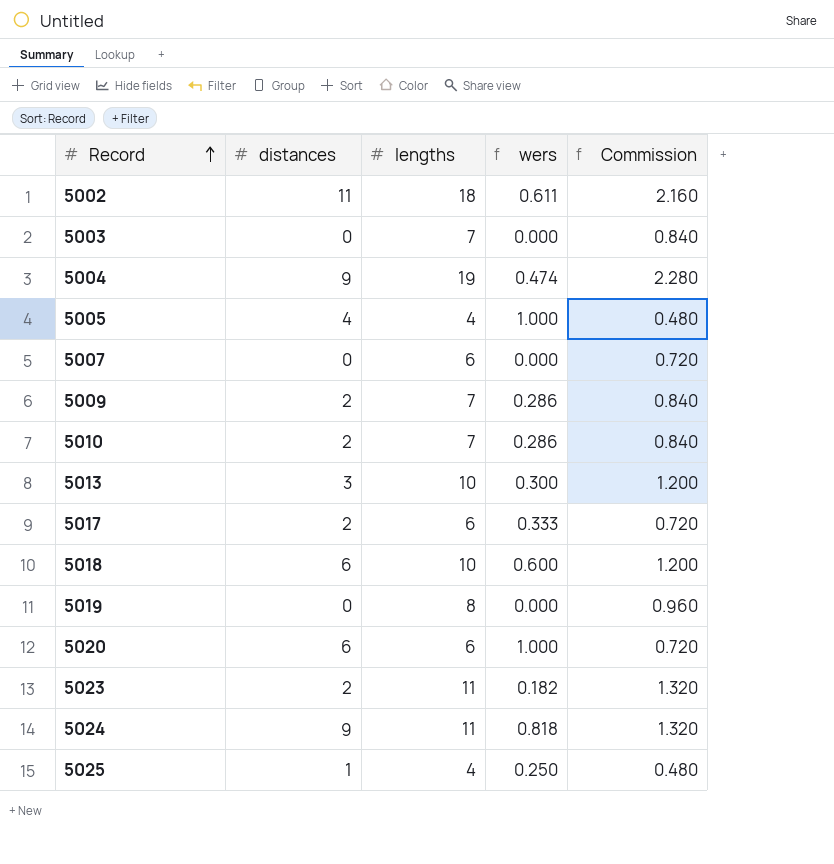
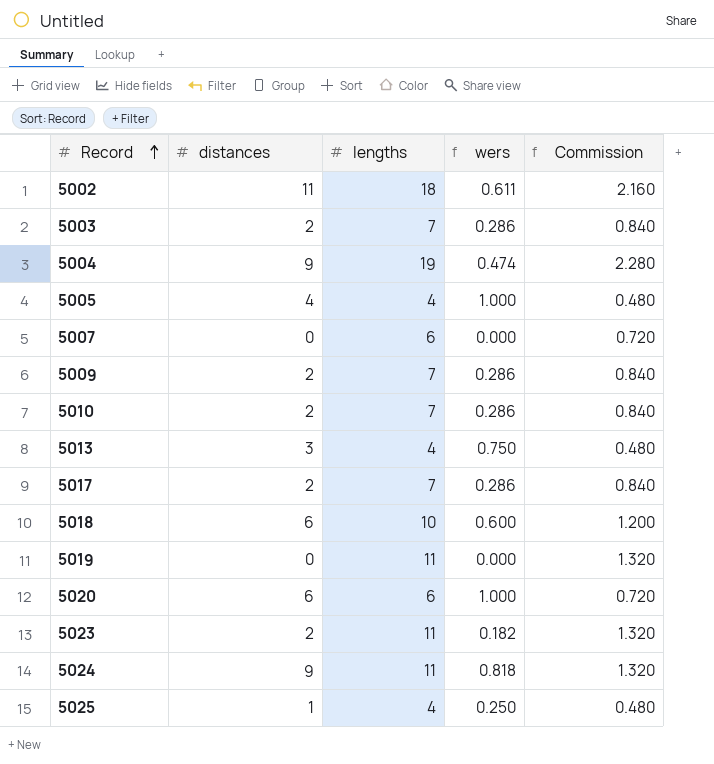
5003 | distances: 0 -> 2
5003 | wers: 0.000 -> 0.286
5013 | lengths: 10 -> 4
5013 | wers: 0.300 -> 0.750
5013 | Commission: 1.200 -> 0.480
5017 | lengths: 6 -> 7
5017 | wers: 0.333 -> 0.286
5017 | Commission: 0.720 -> 0.840
5019 | lengths: 8 -> 11
5019 | Commission: 0.960 -> 1.320

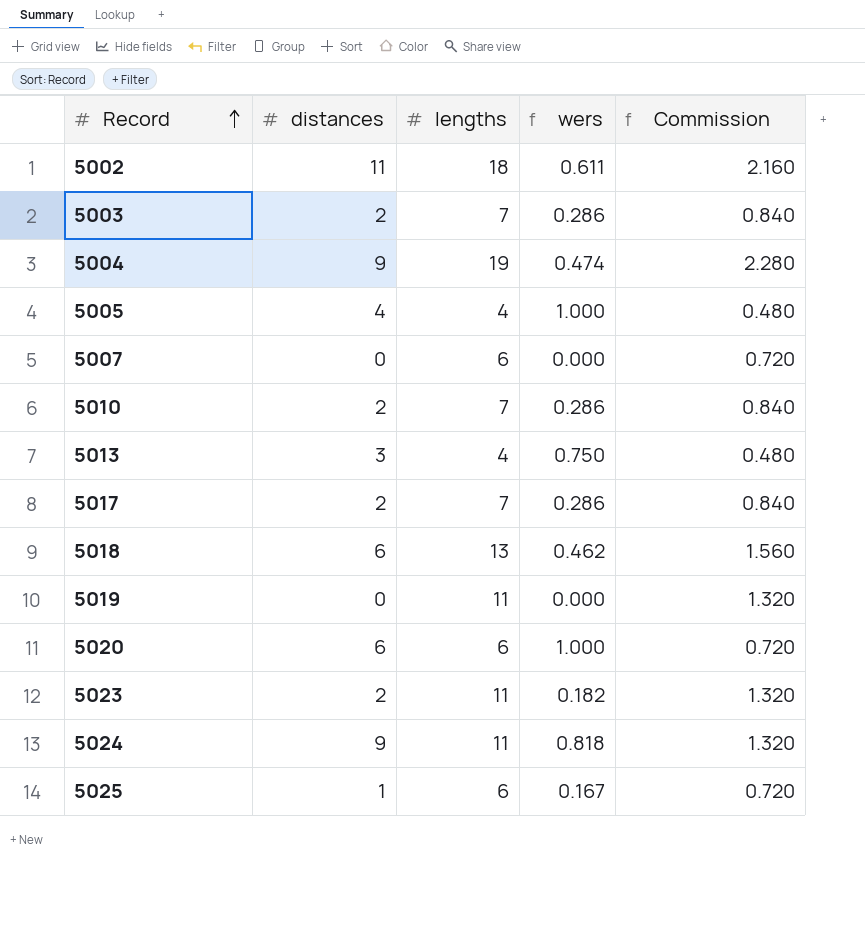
row 5009: 2 | 7 | 0.286 | 0.840 -> none
5018 | lengths: 10 -> 13
5018 | wers: 0.600 -> 0.462
5018 | Commission: 1.200 -> 1.560
5025 | lengths: 4 -> 6
5025 | wers: 0.250 -> 0.167
5025 | Commission: 0.480 -> 0.720

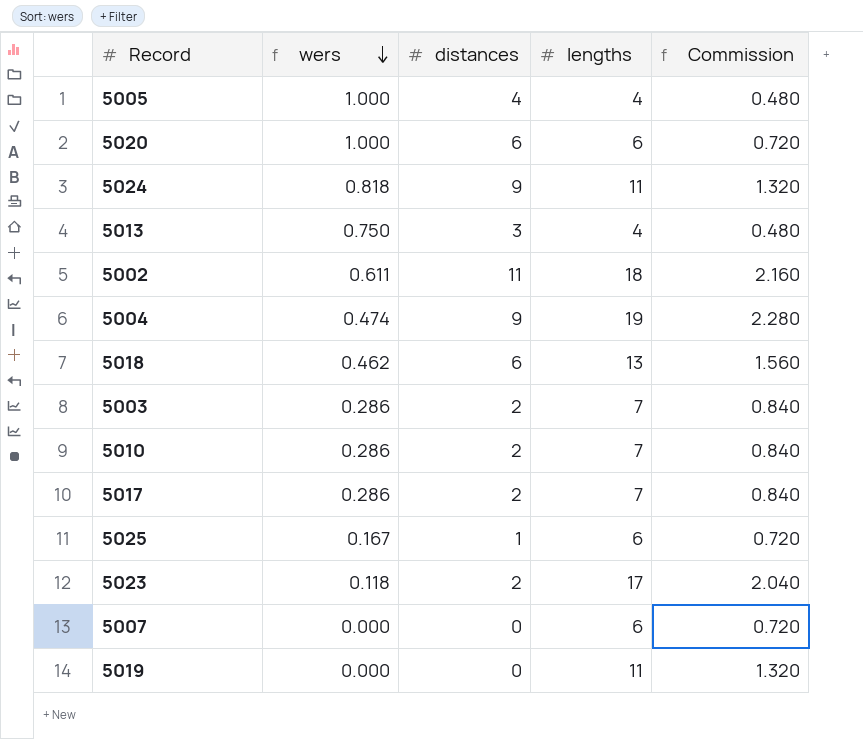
row order: Record ascending -> wers descending
column wers | position: 4 -> 2
5023 | wers: 0.182 -> 0.118
5023 | lengths: 11 -> 17
5023 | Commission: 1.320 -> 2.040

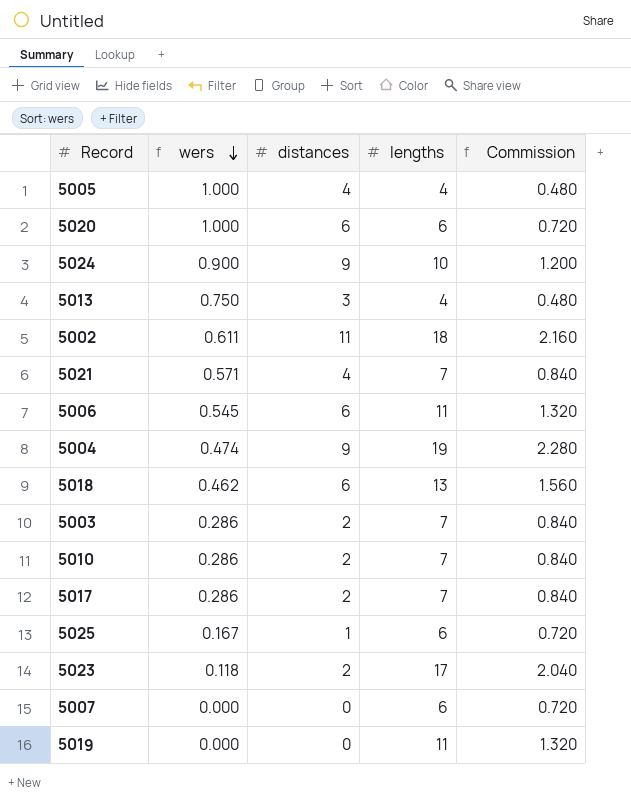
5024 | wers: 0.818 -> 0.900
5024 | lengths: 11 -> 10
5024 | Commission: 1.320 -> 1.200
row 5021: none -> 0.571 | 4 | 7 | 0.840
row 5006: none -> 0.545 | 6 | 11 | 1.320

